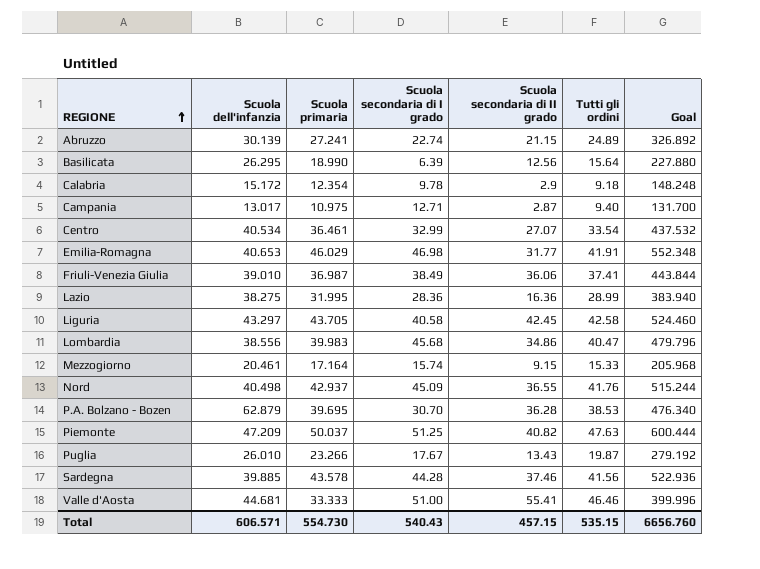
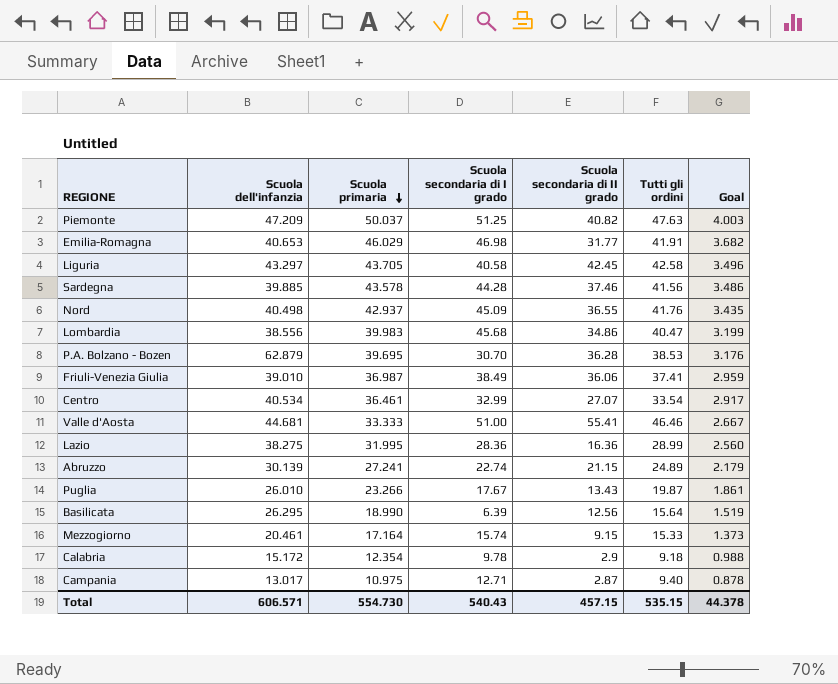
row order: REGIONE ascending -> Scuola primaria descending
column Goal | formula: [Scuola primaria] * 12 -> [Scuola primaria] * 0.08
Total | Goal: 6656.760 -> 44.378

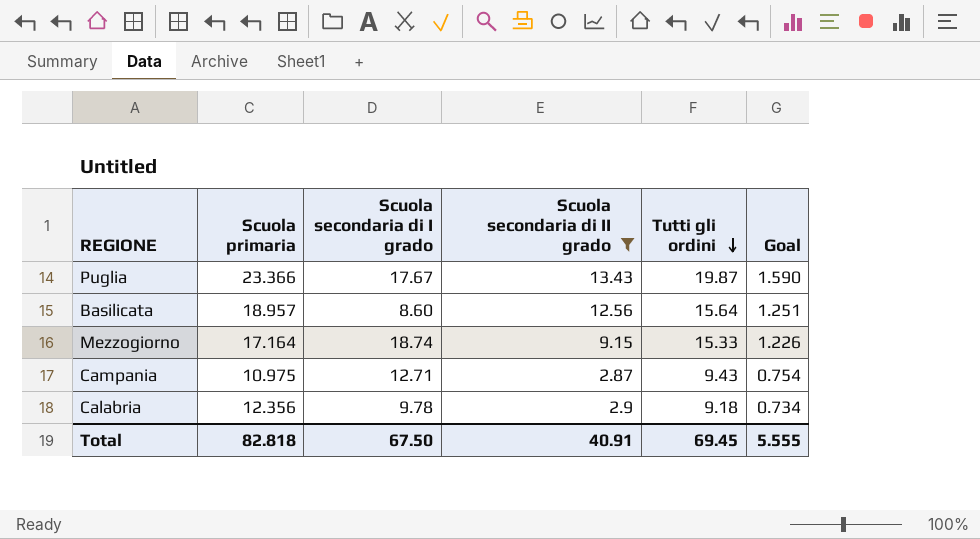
filter: none -> Scuola secondaria di II grado <= 13.43
row order: Scuola primaria descending -> Tutti gli ordini descending
column Scuola dell'infanzia | position: 2 -> none
column Goal | formula: [Scuola primaria] * 0.08 -> [Tutti gli ordini] * 0.08
Puglia | Scuola primaria: 23.266 -> 23.366
Basilicata | Scuola primaria: 18.990 -> 18.957
Basilicata | Scuola secondaria di I grado: 6.39 -> 8.60
Mezzogiorno | Scuola secondaria di I grado: 15.74 -> 18.74
Campania | Tutti gli ordini: 9.40 -> 9.43
Calabria | Scuola primaria: 12.354 -> 12.356
Total | Scuola primaria: 554.730 -> 82.818
Total | Scuola secondaria di I grado: 540.43 -> 67.50
Total | Scuola secondaria di II grado: 457.15 -> 40.91
Total | Tutti gli ordini: 535.15 -> 69.45
Total | Goal: 44.378 -> 5.555

